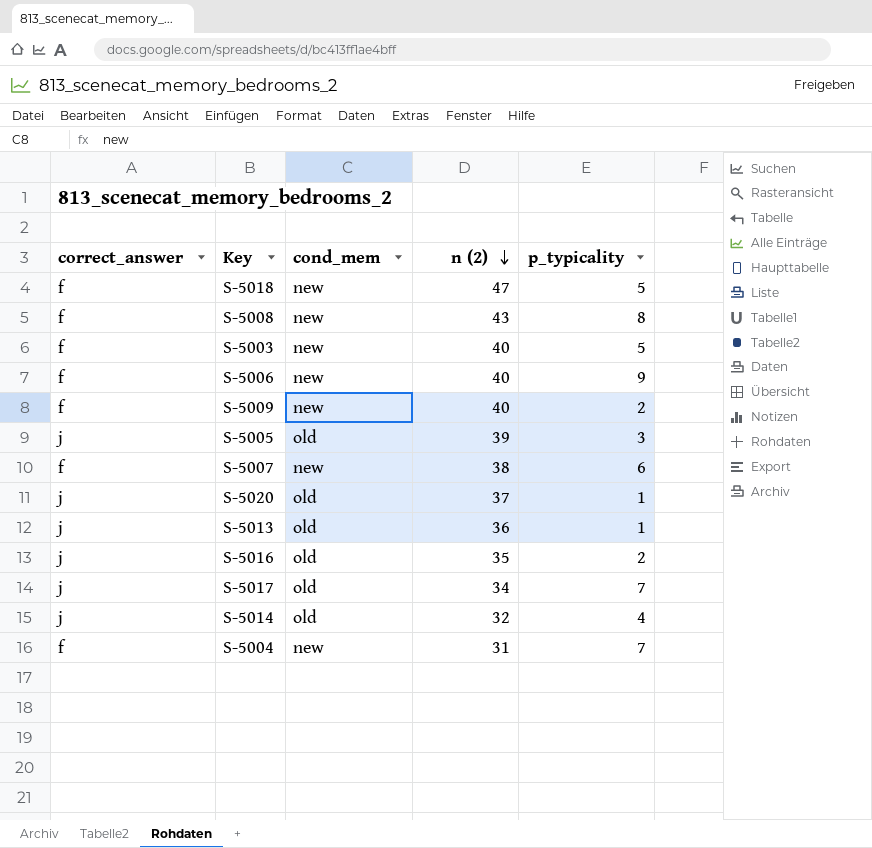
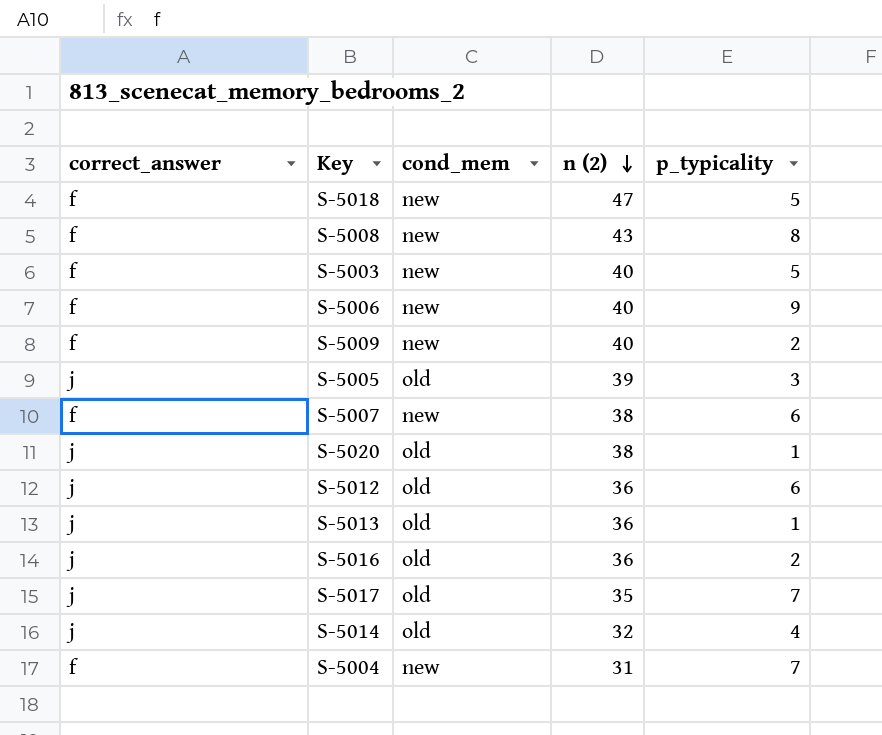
S-5020 | n (2): 37 -> 38
row S-5012: none -> j | old | 36 | 6
S-5016 | n (2): 35 -> 36
S-5017 | n (2): 34 -> 35

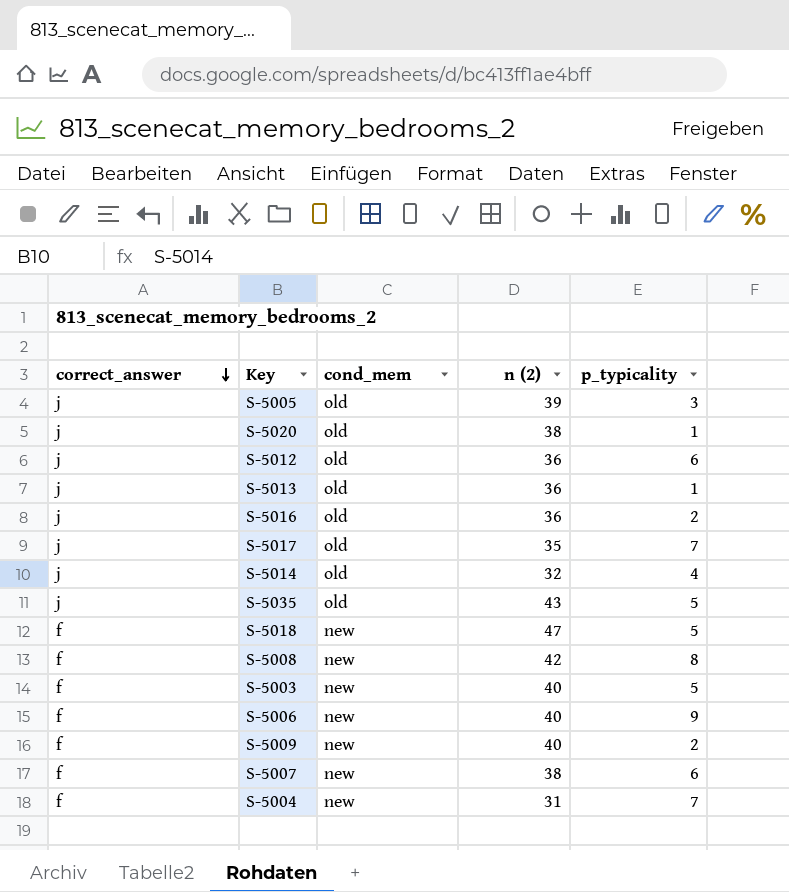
row order: n (2) descending -> correct_answer descending
row S-5035: none -> j | old | 43 | 5
S-5008 | n (2): 43 -> 42

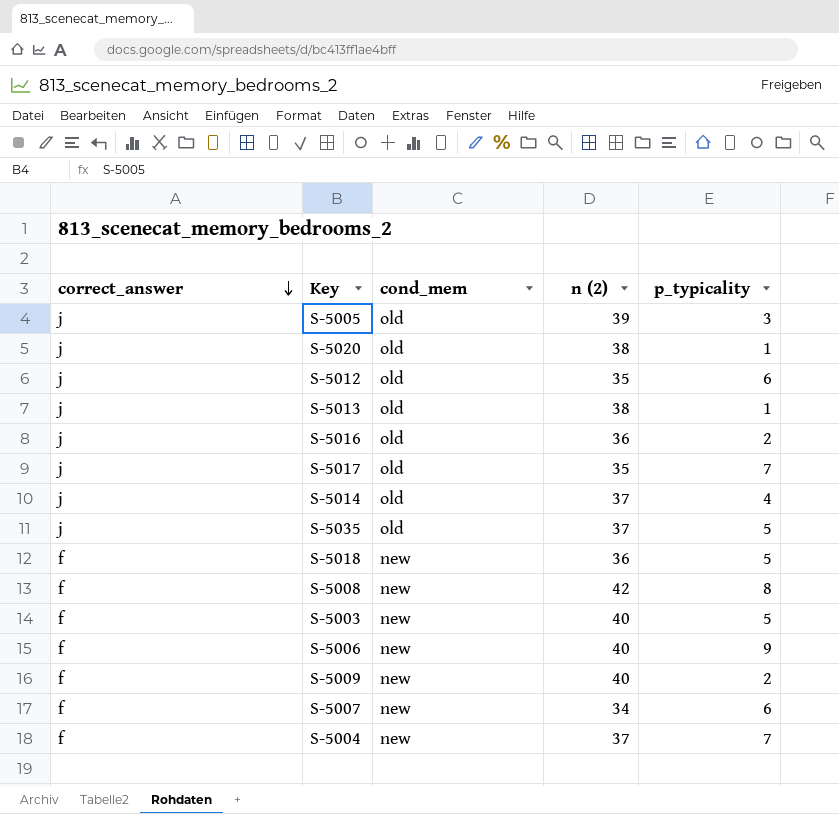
S-5012 | n (2): 36 -> 35
S-5013 | n (2): 36 -> 38
S-5014 | n (2): 32 -> 37
S-5035 | n (2): 43 -> 37
S-5018 | n (2): 47 -> 36
S-5007 | n (2): 38 -> 34
S-5004 | n (2): 31 -> 37

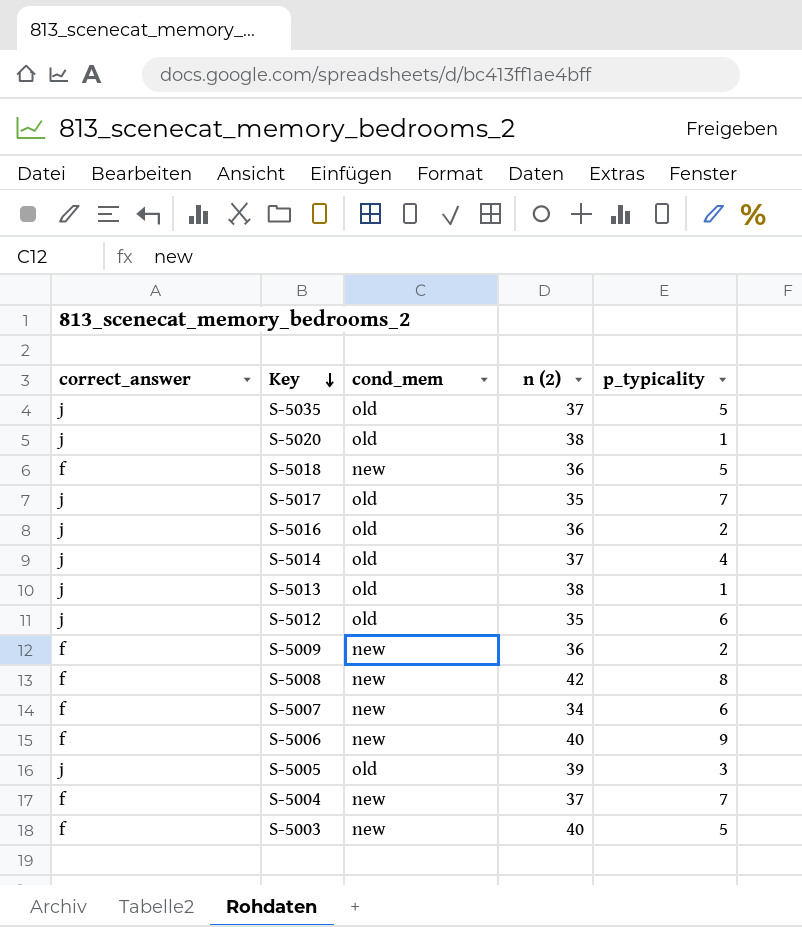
row order: correct_answer descending -> Key descending
S-5009 | n (2): 40 -> 36

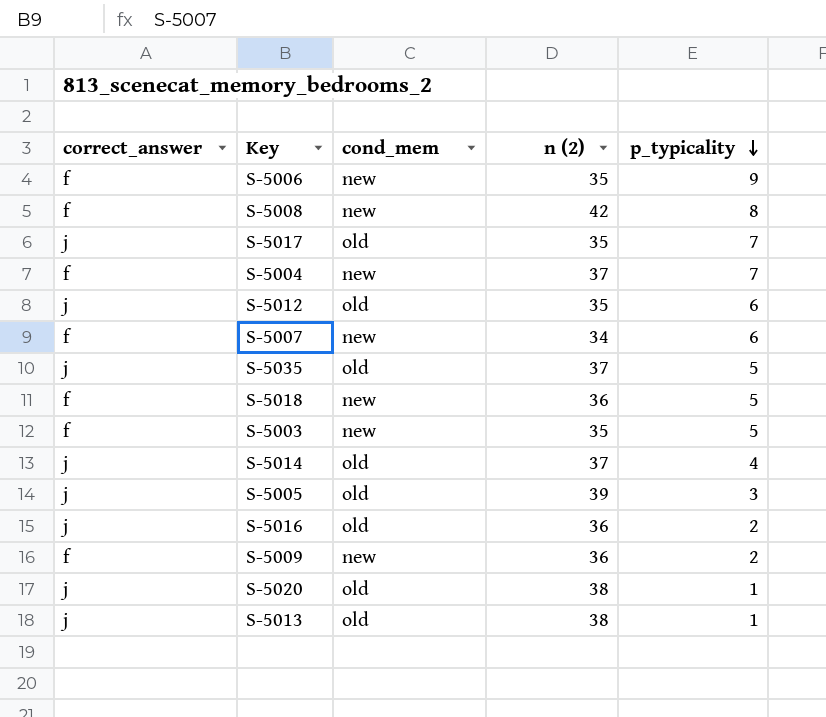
row order: Key descending -> p_typicality descending
S-5006 | n (2): 40 -> 35
S-5003 | n (2): 40 -> 35

